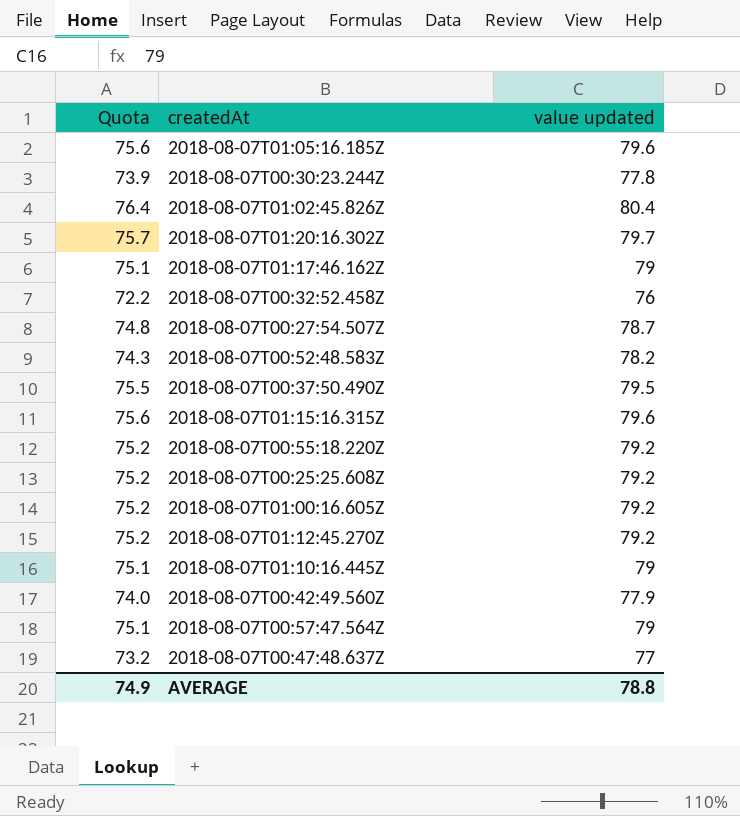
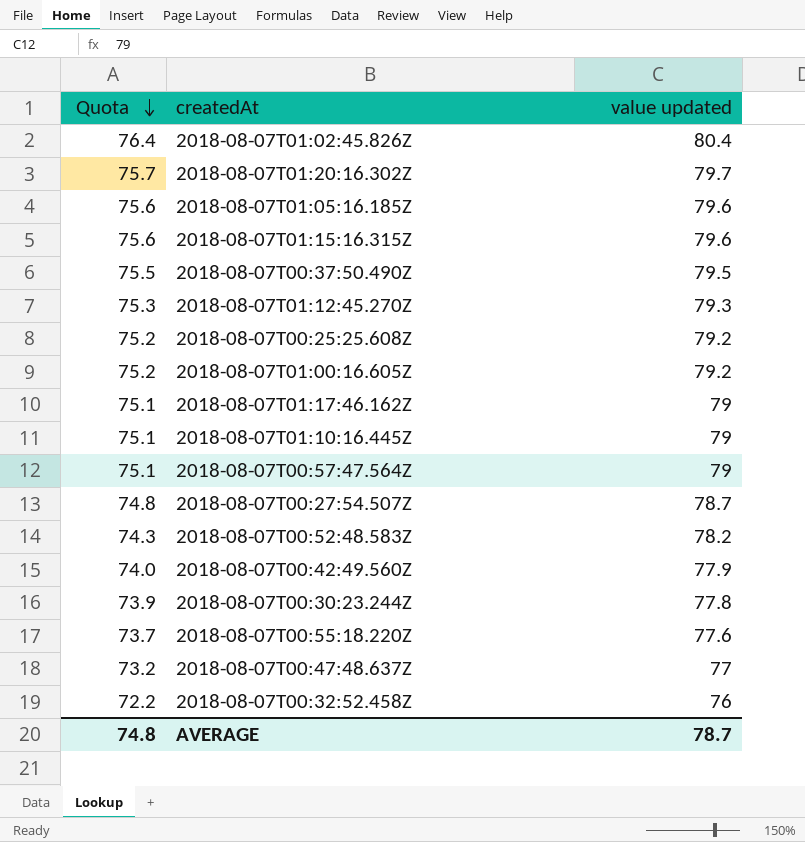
row order: none -> Quota descending
2018-08-07T01:12:45.270Z | Quota: 75.2 -> 75.3
2018-08-07T01:12:45.270Z | value updated: 79.2 -> 79.3
2018-08-07T00:55:18.220Z | Quota: 75.2 -> 73.7
2018-08-07T00:55:18.220Z | value updated: 79.2 -> 77.6
AVERAGE | Quota: 74.9 -> 74.8
AVERAGE | value updated: 78.8 -> 78.7

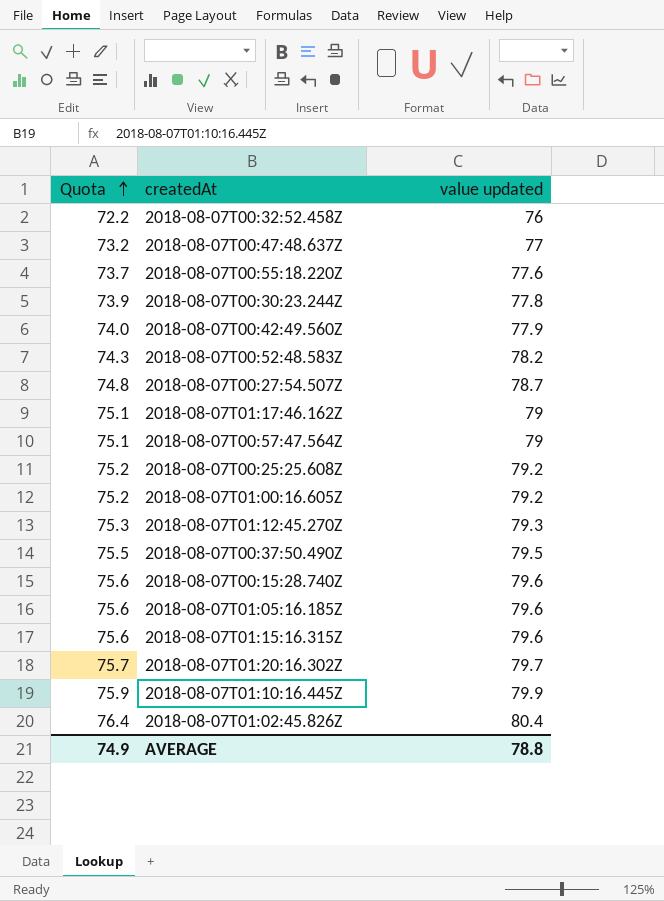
row order: Quota descending -> Quota ascending
row 2018-08-07T00:15:28.740Z: none -> 75.6 | 79.6
2018-08-07T01:10:16.445Z | Quota: 75.1 -> 75.9
2018-08-07T01:10:16.445Z | value updated: 79 -> 79.9
AVERAGE | Quota: 74.8 -> 74.9
AVERAGE | value updated: 78.7 -> 78.8

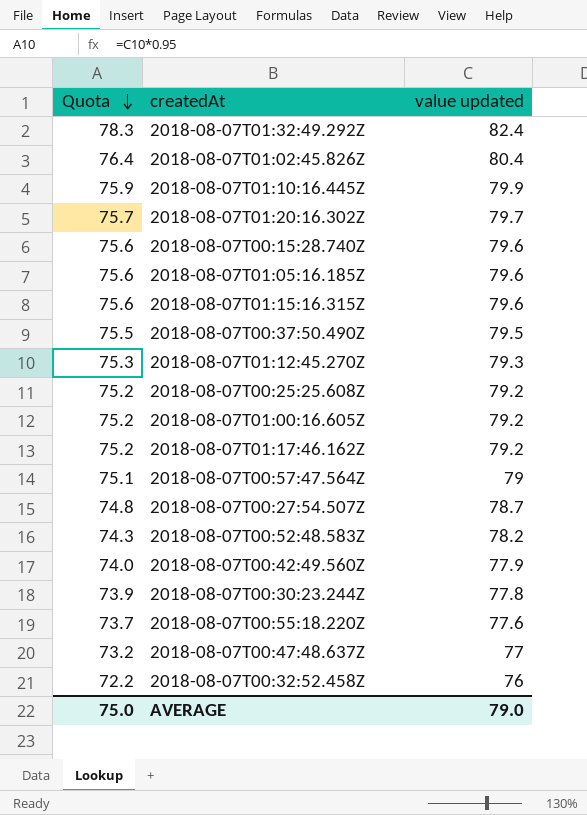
row order: Quota ascending -> Quota descending
row 2018-08-07T01:32:49.292Z: none -> 78.3 | 82.4
2018-08-07T01:17:46.162Z | Quota: 75.1 -> 75.2
2018-08-07T01:17:46.162Z | value updated: 79 -> 79.2
AVERAGE | Quota: 74.9 -> 75.0
AVERAGE | value updated: 78.8 -> 79.0

